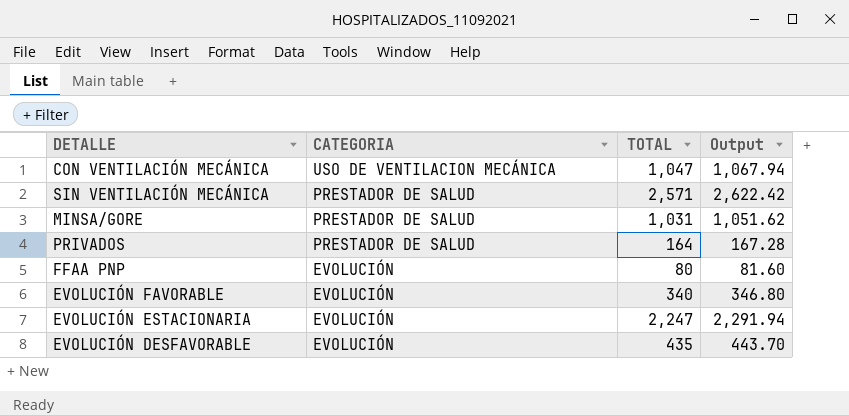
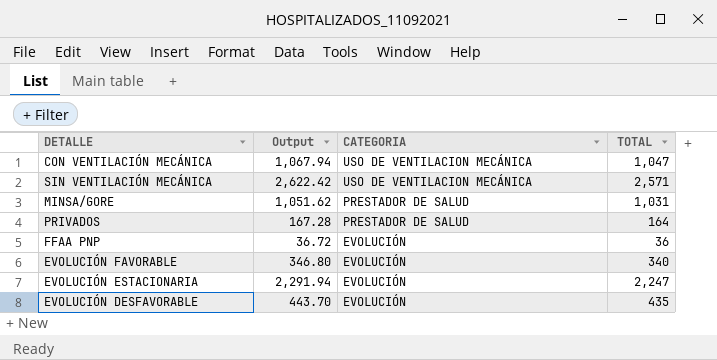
column Output | position: 4 -> 2
SIN VENTILACIÓN MECÁNICA | CATEGORIA: PRESTADOR DE SALUD -> USO DE VENTILACION MECÁNICA
FFAA PNP | Output: 81.60 -> 36.72
FFAA PNP | TOTAL: 80 -> 36

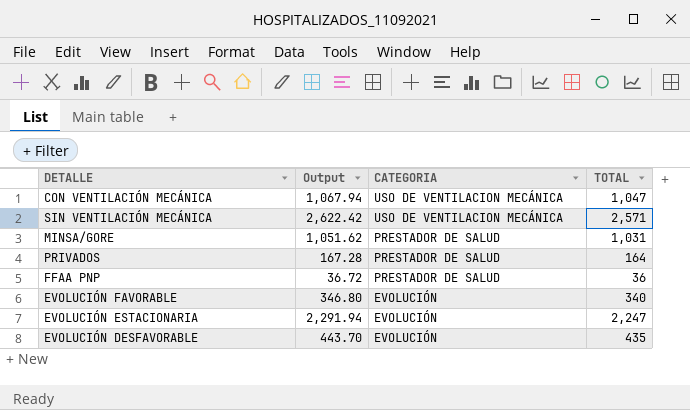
FFAA PNP | CATEGORIA: EVOLUCIÓN -> PRESTADOR DE SALUD

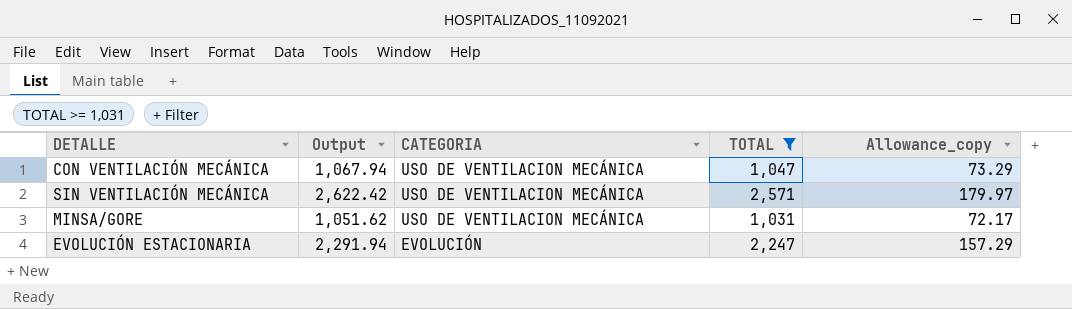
filter: none -> TOTAL >= 1,031
column Allowance_copy | formula: none -> [TOTAL] * 0.07
MINSA/GORE | CATEGORIA: PRESTADOR DE SALUD -> USO DE VENTILACION MECÁNICA

